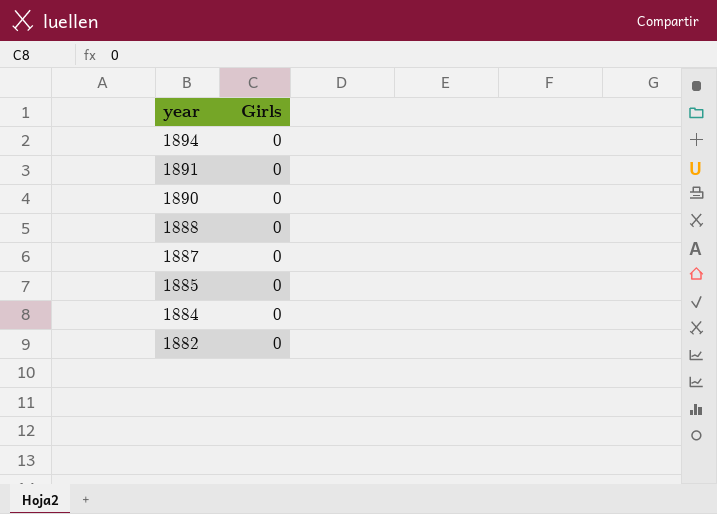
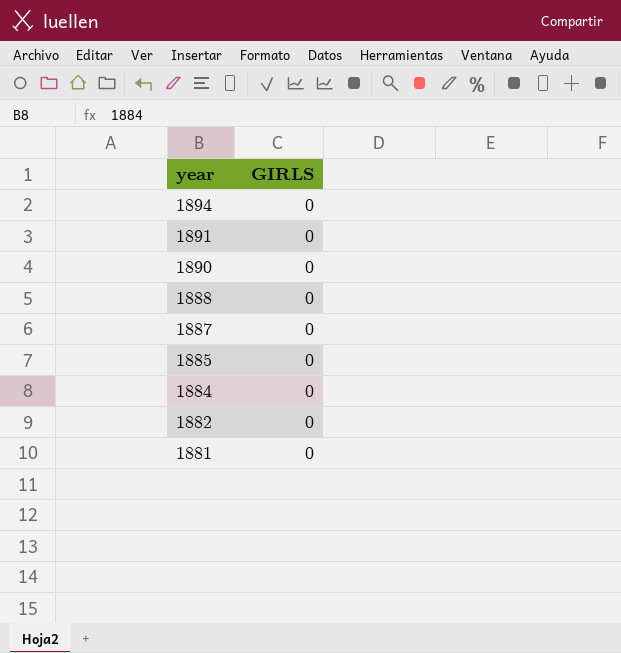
column name: Girls -> GIRLS
row 1881: none -> 0

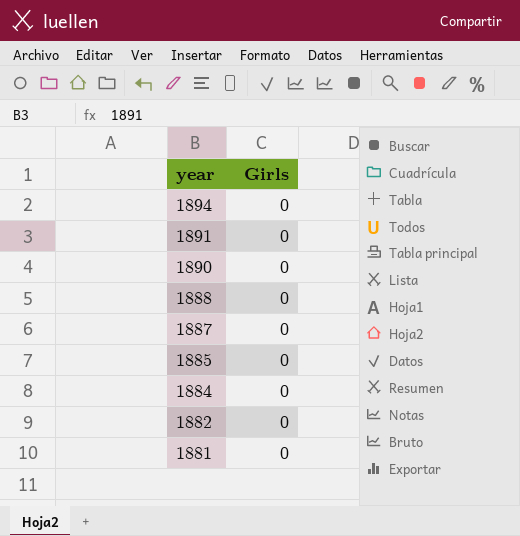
column name: GIRLS -> Girls

